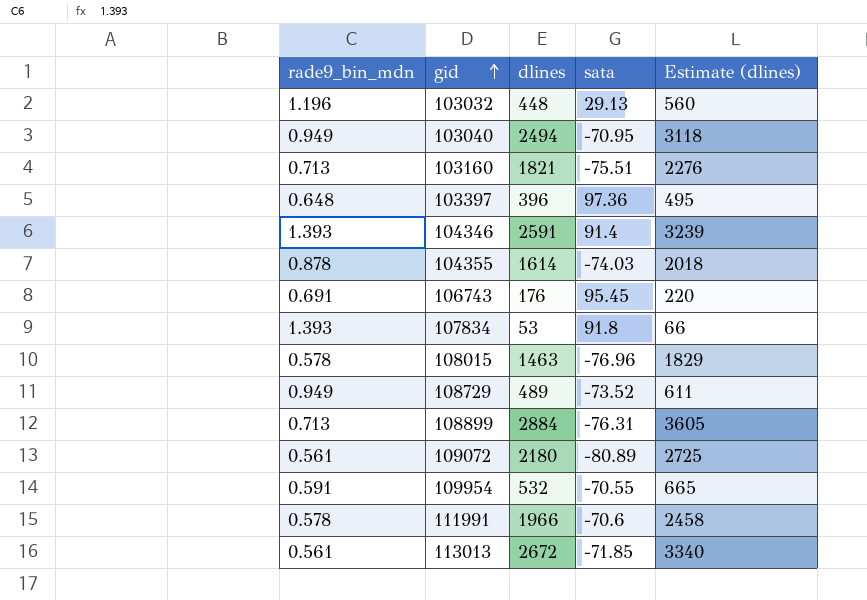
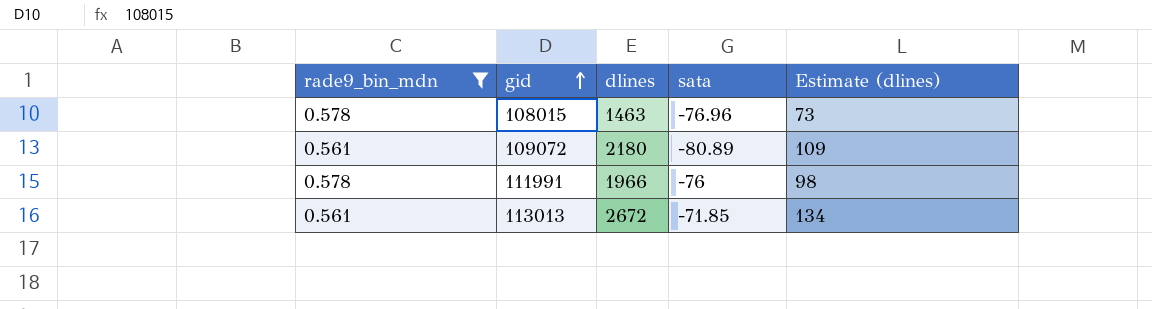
filter: none -> rade9_bin_mdn <= 0.578
column Estimate (dlines) | formula: [dlines] * 1.25 -> [dlines] * 0.05
111991 | sata: -70.6 -> -76

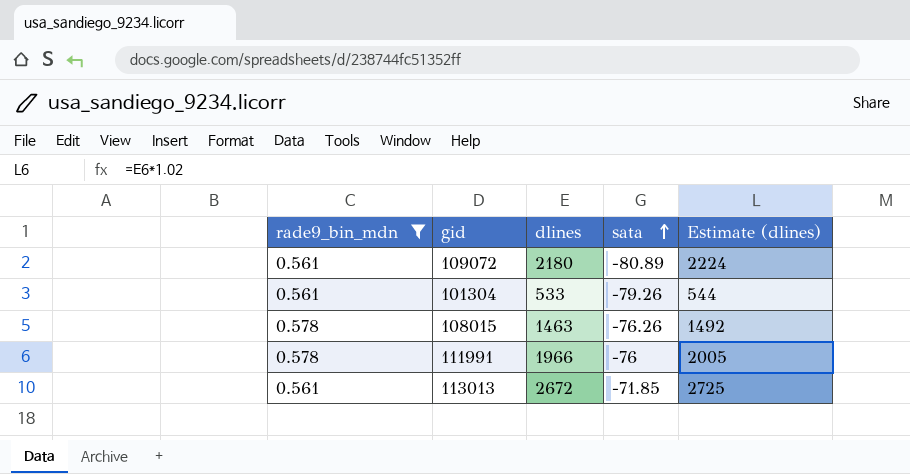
row order: gid ascending -> sata ascending
column Estimate (dlines) | formula: [dlines] * 0.05 -> [dlines] * 1.02
row 101304: none -> 0.561 | 533 | -79.26 | 544
108015 | sata: -76.96 -> -76.26

